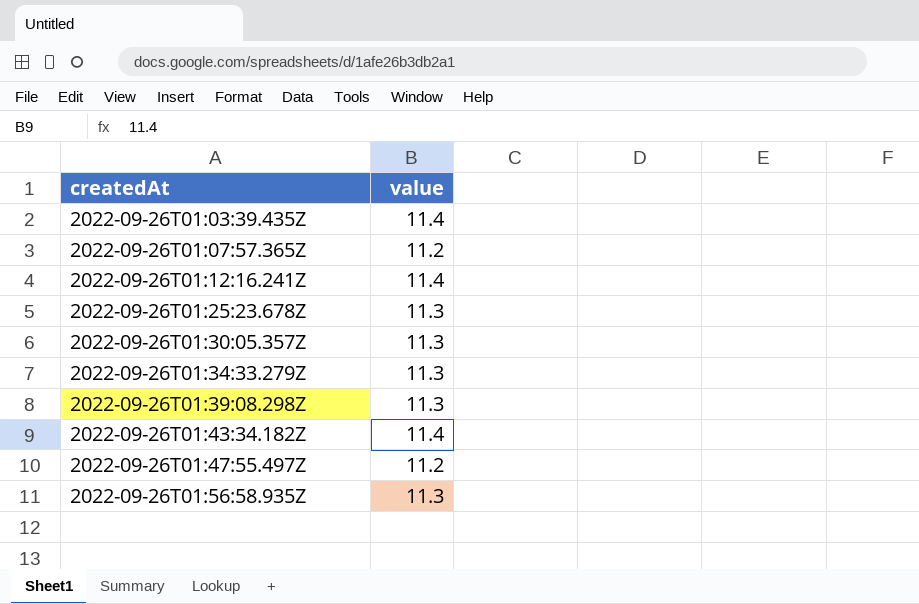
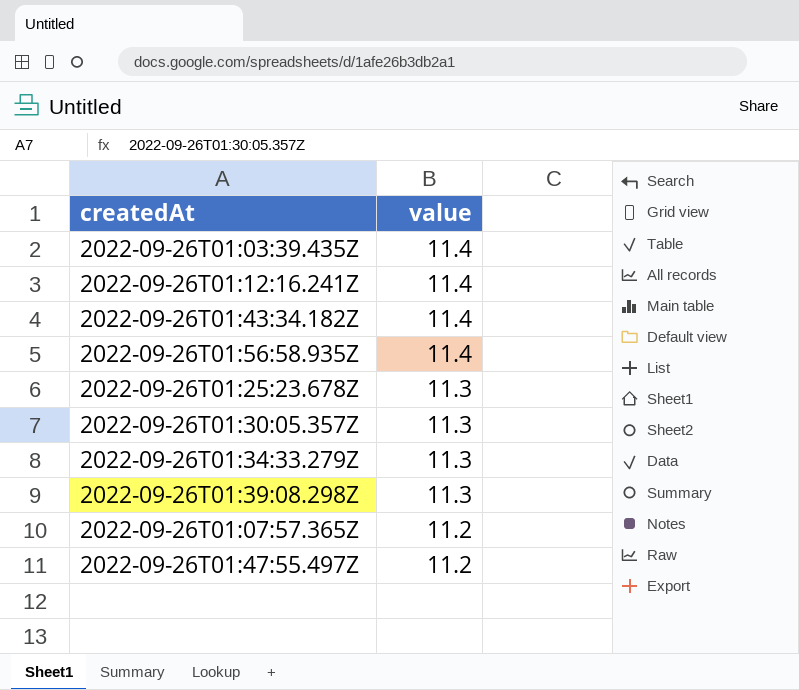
row order: createdAt ascending -> value descending
2022-09-26T01:56:58.935Z | value: 11.3 -> 11.4

